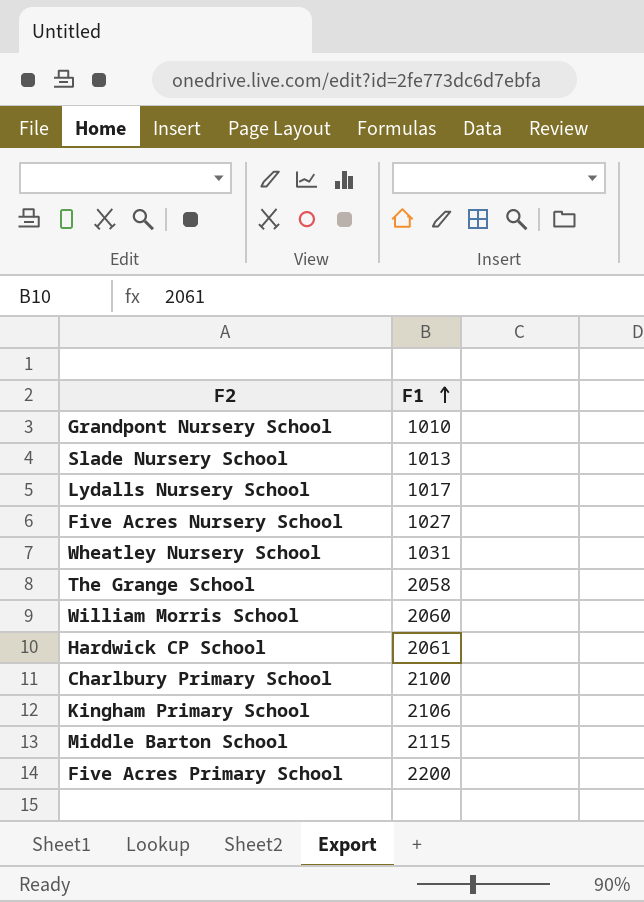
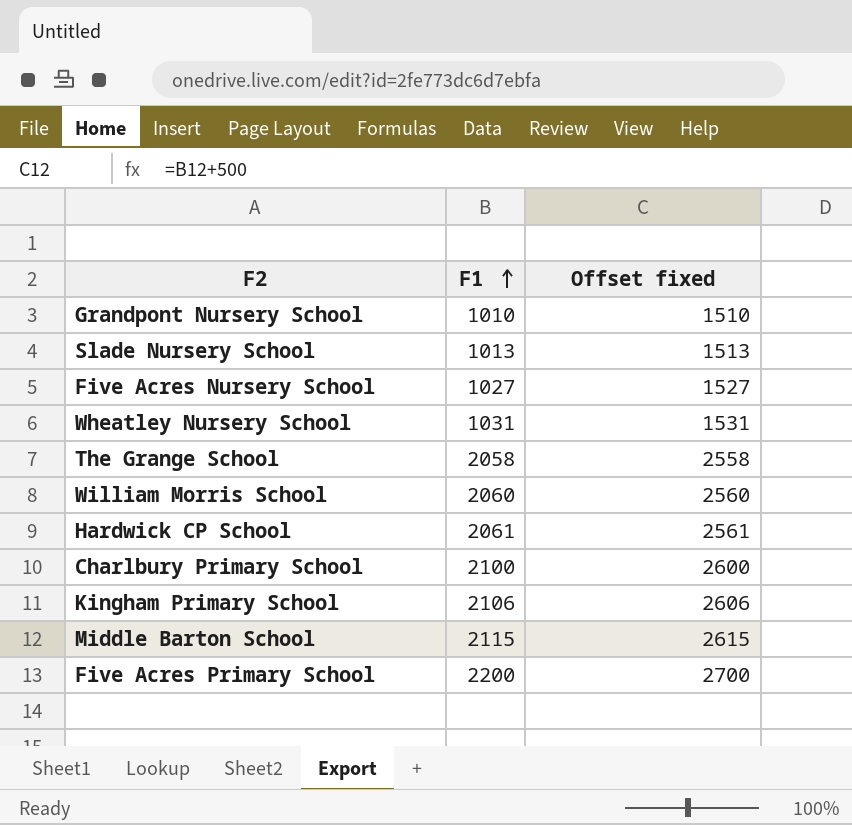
column Offset fixed | formula: none -> [F1] + 500
row Lydalls Nursery School: 1017 -> none

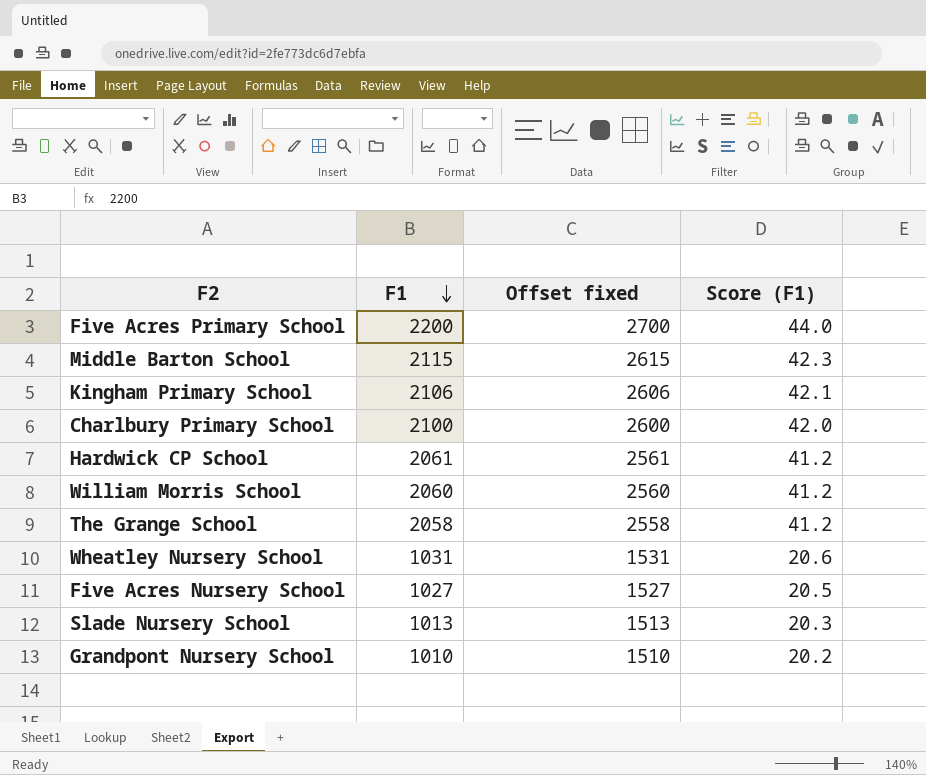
row order: F1 ascending -> F1 descending
column Score (F1) | formula: none -> [F1] * 0.02

